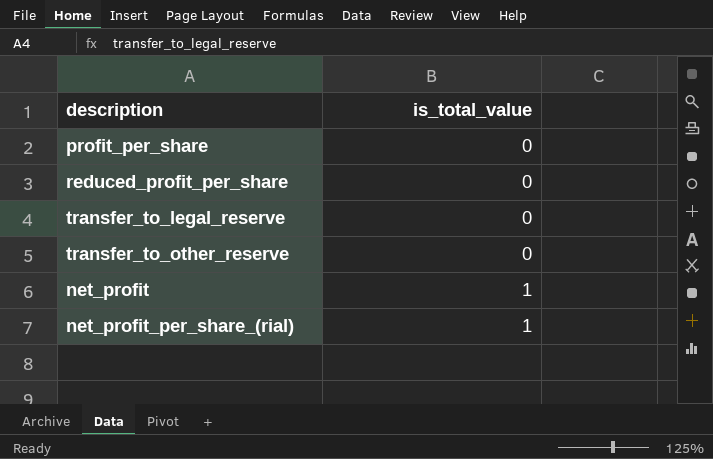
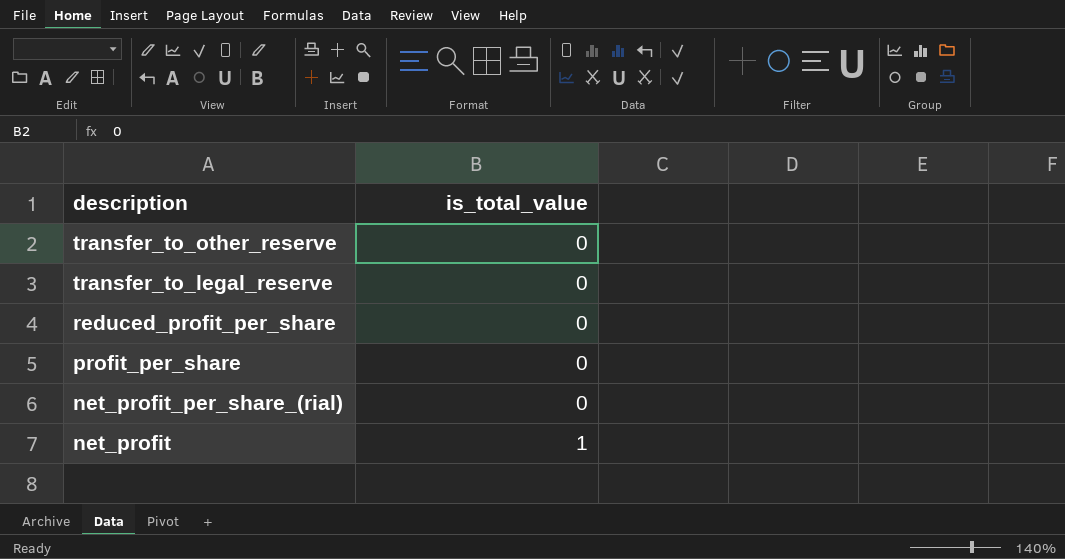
row order: is_total_value ascending -> description descending
net_profit_per_share_(rial) | is_total_value: 1 -> 0

